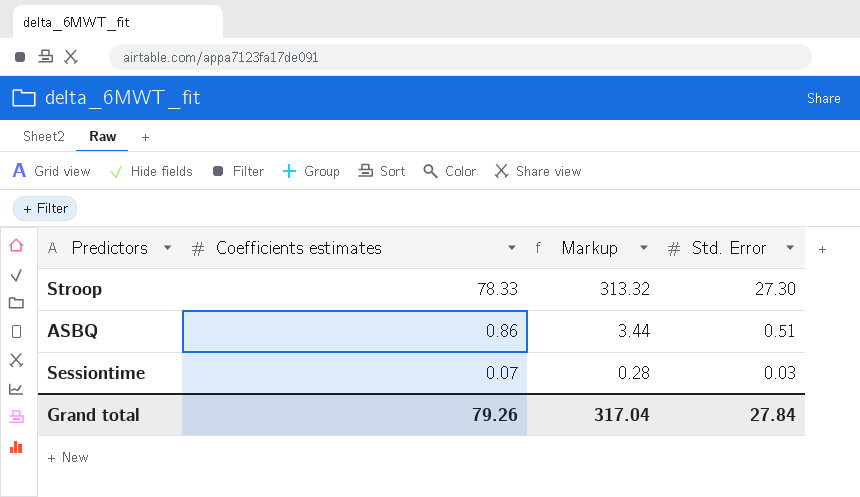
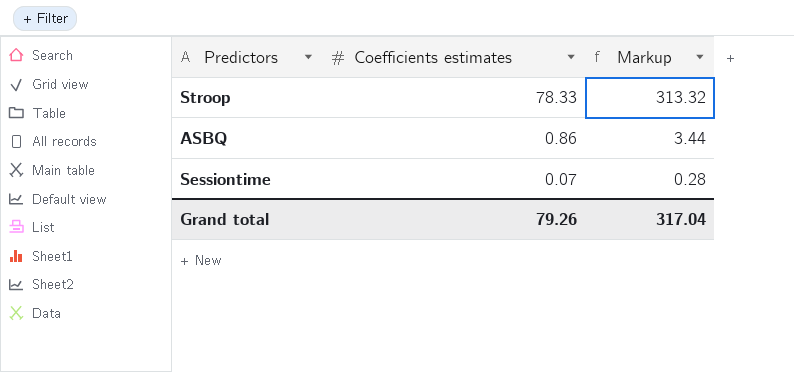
column Std. Error | position: 4 -> none

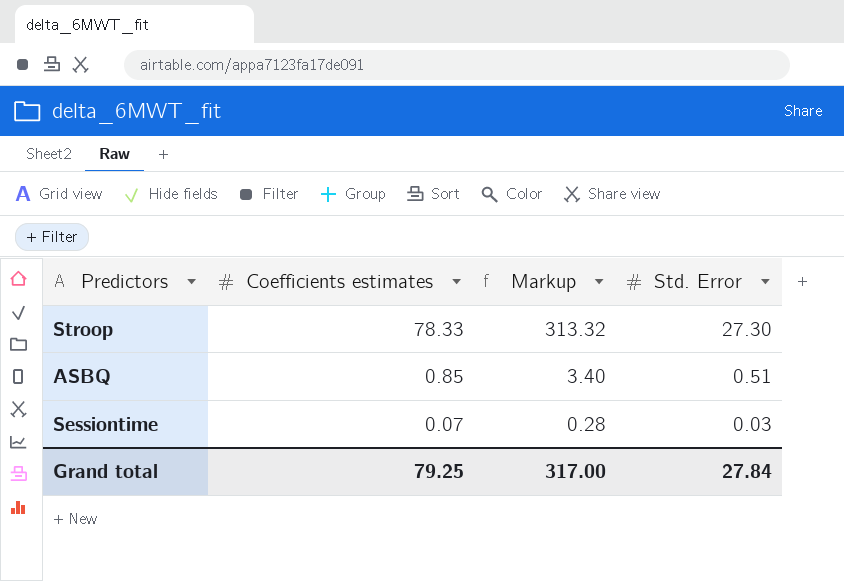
column Std. Error | position: none -> 4
ASBQ | Coefficients estimates: 0.86 -> 0.85
ASBQ | Markup: 3.44 -> 3.40
Grand total | Coefficients estimates: 79.26 -> 79.25
Grand total | Markup: 317.04 -> 317.00

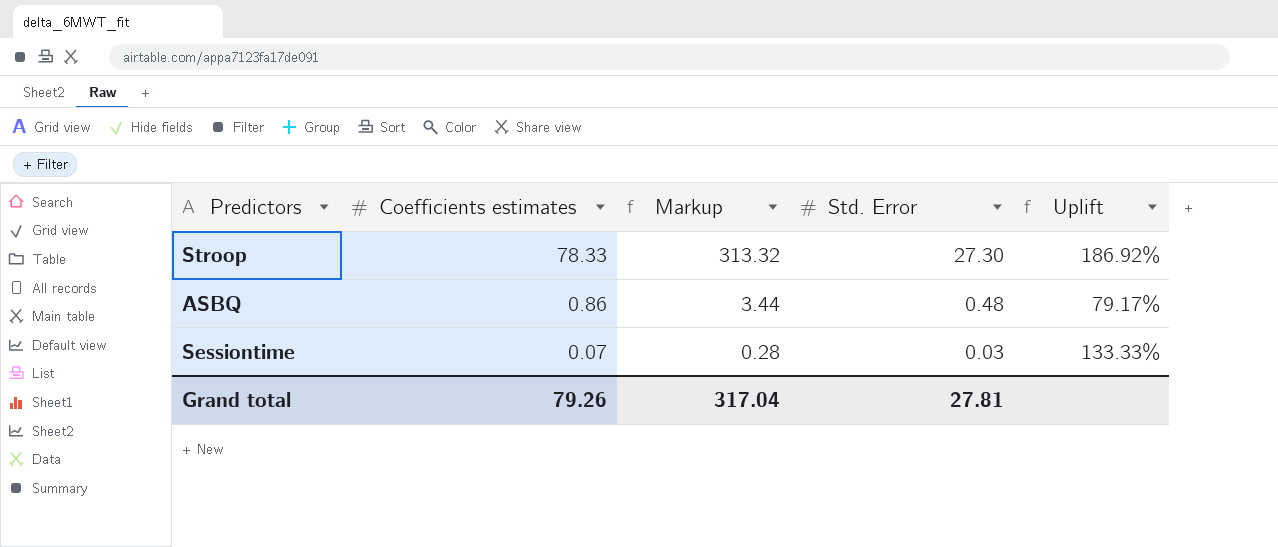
column Uplift | formula: none -> ([Coefficients estimates] - [Std. Error]) / [Std. Error]
ASBQ | Coefficients estimates: 0.85 -> 0.86
ASBQ | Markup: 3.40 -> 3.44
ASBQ | Std. Error: 0.51 -> 0.48
Grand total | Coefficients estimates: 79.25 -> 79.26
Grand total | Markup: 317.00 -> 317.04
Grand total | Std. Error: 27.84 -> 27.81

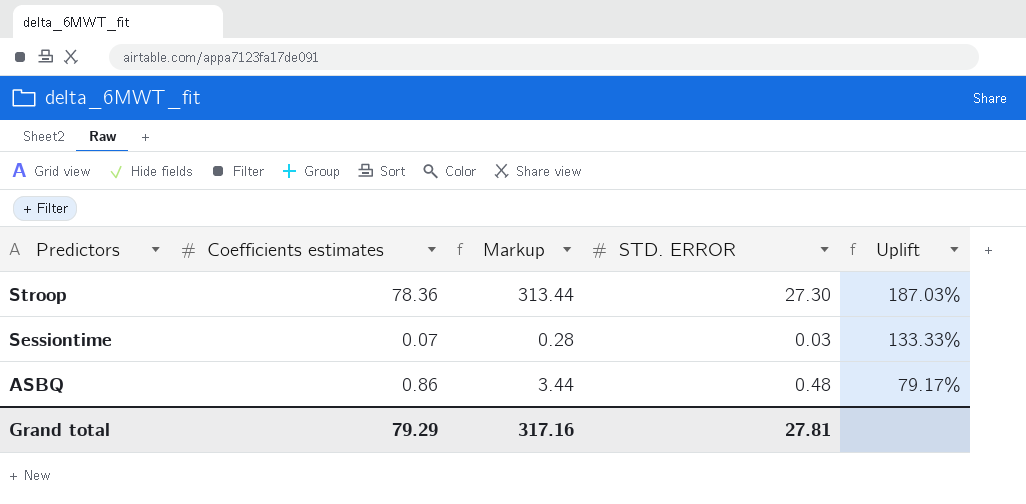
row order: Coefficients estimates descending -> Predictors descending
column name: Std. Error -> STD. ERROR
Stroop | Coefficients estimates: 78.33 -> 78.36
Stroop | Markup: 313.32 -> 313.44
Stroop | Uplift: 186.92% -> 187.03%
Grand total | Coefficients estimates: 79.26 -> 79.29
Grand total | Markup: 317.04 -> 317.16

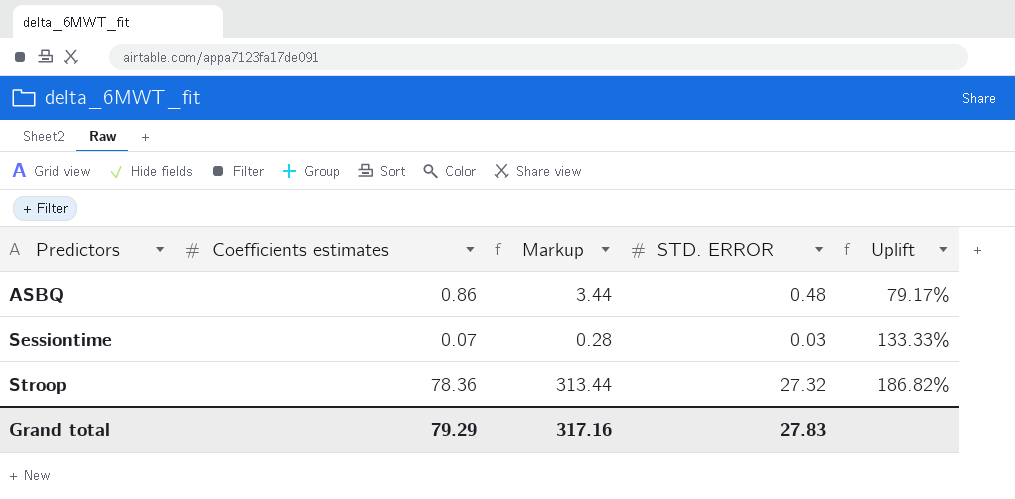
row order: Predictors descending -> Predictors ascending
Stroop | STD. ERROR: 27.30 -> 27.32
Stroop | Uplift: 187.03% -> 186.82%
Grand total | STD. ERROR: 27.81 -> 27.83

